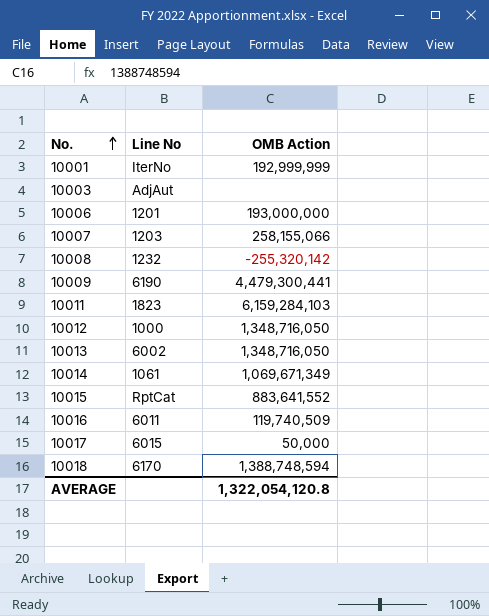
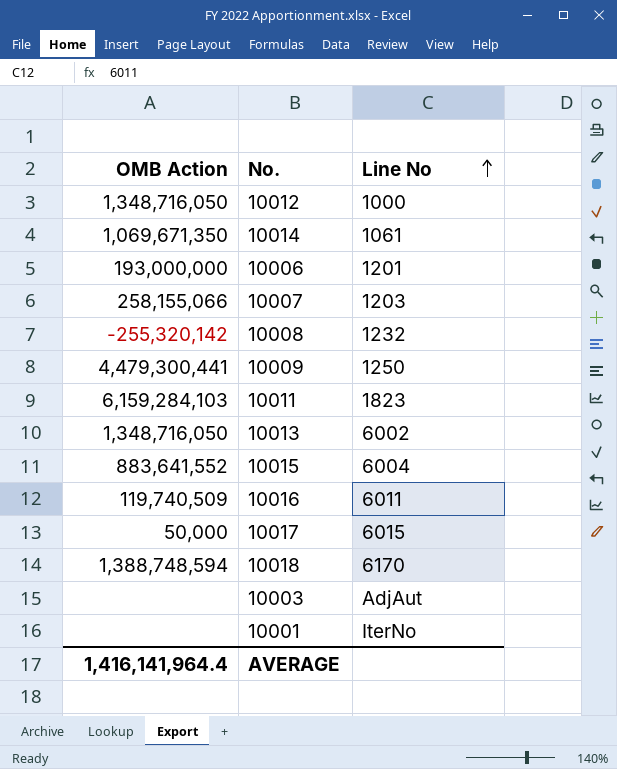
row order: No. ascending -> Line No ascending
column OMB Action | position: 3 -> 1
10014 | OMB Action: 1,069,671,349 -> 1,069,671,350
10009 | Line No: 6190 -> 1250
10015 | Line No: RptCat -> 6004
10001 | OMB Action: 192,999,999 -> none
AVERAGE | OMB Action: 1,322,054,120.8 -> 1,416,141,964.4

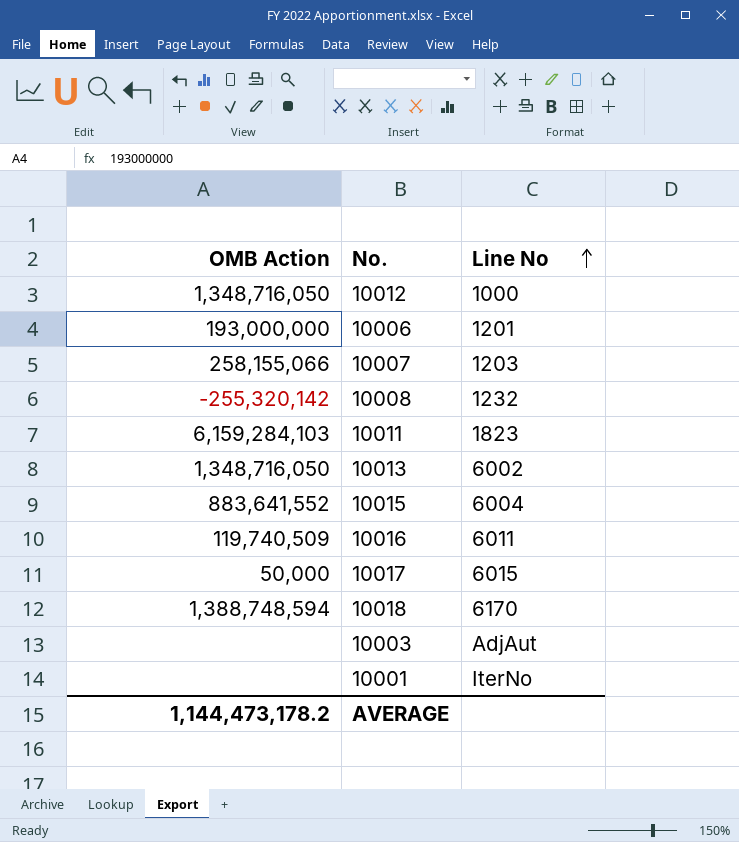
row 10014: 1,069,671,350 | 1061 -> none
row 10009: 4,479,300,441 | 1250 -> none
AVERAGE | OMB Action: 1,416,141,964.4 -> 1,144,473,178.2

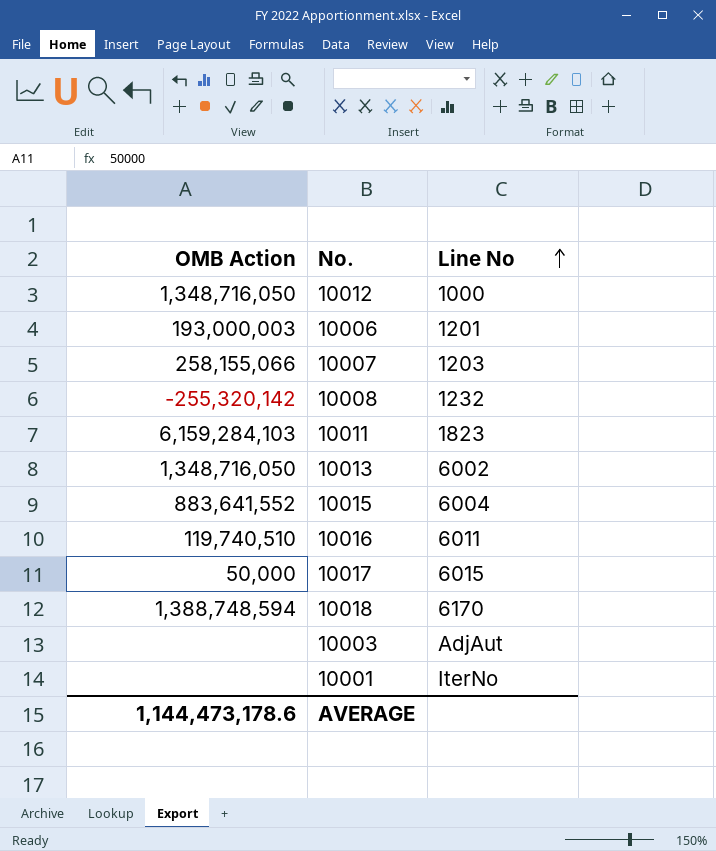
10006 | OMB Action: 193,000,000 -> 193,000,003
10016 | OMB Action: 119,740,509 -> 119,740,510
AVERAGE | OMB Action: 1,144,473,178.2 -> 1,144,473,178.6

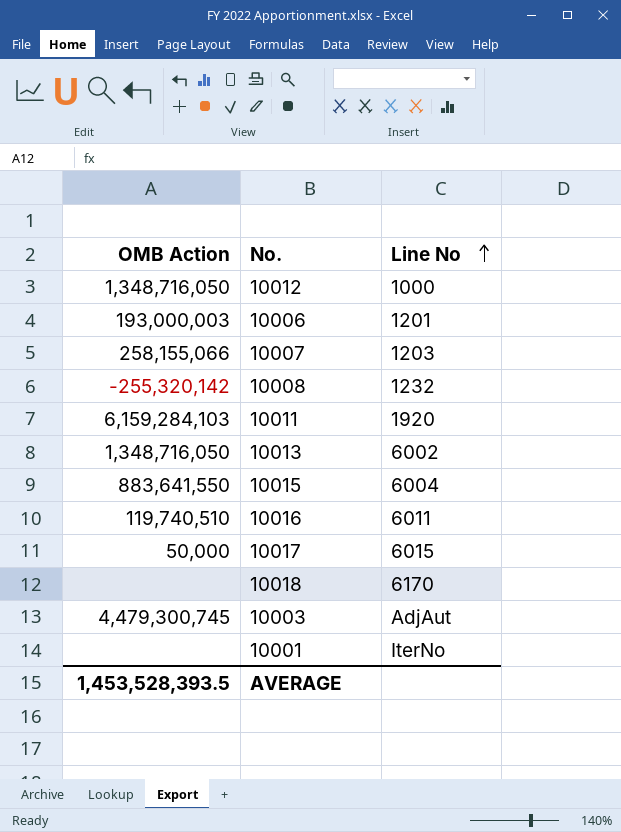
10011 | Line No: 1823 -> 1920
10015 | OMB Action: 883,641,552 -> 883,641,550
10018 | OMB Action: 1,388,748,594 -> none
10003 | OMB Action: none -> 4,479,300,745
AVERAGE | OMB Action: 1,144,473,178.6 -> 1,453,528,393.5

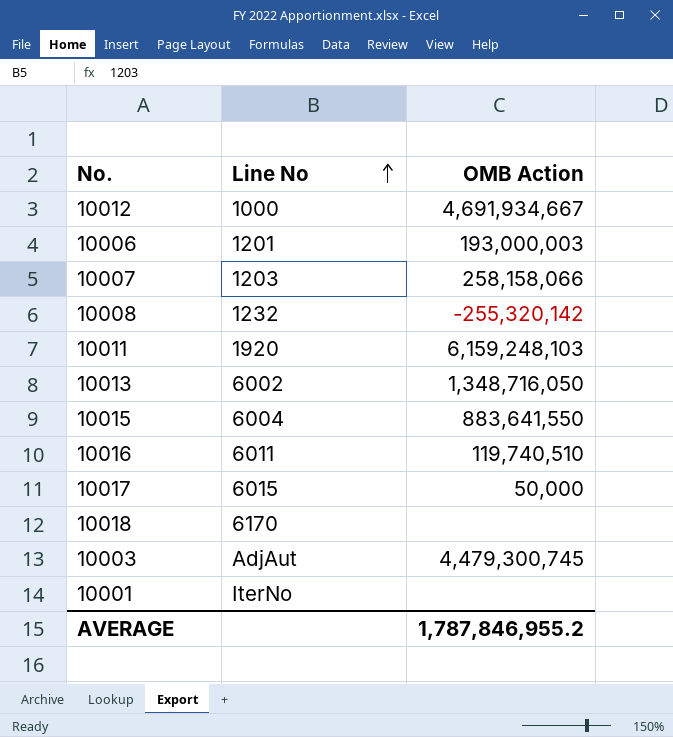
column OMB Action | position: 1 -> 3
10012 | OMB Action: 1,348,716,050 -> 4,691,934,667
10007 | OMB Action: 258,155,066 -> 258,158,066
10011 | OMB Action: 6,159,284,103 -> 6,159,248,103
AVERAGE | OMB Action: 1,453,528,393.5 -> 1,787,846,955.2

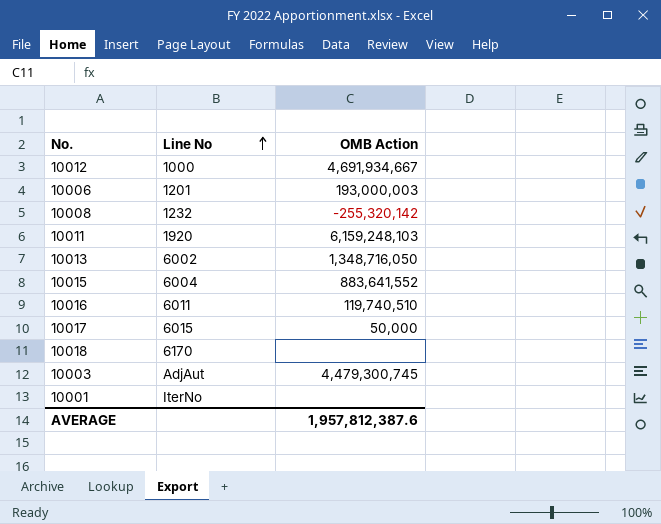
row 10007: 1203 | 258,158,066 -> none
10015 | OMB Action: 883,641,550 -> 883,641,552
AVERAGE | OMB Action: 1,787,846,955.2 -> 1,957,812,387.6

